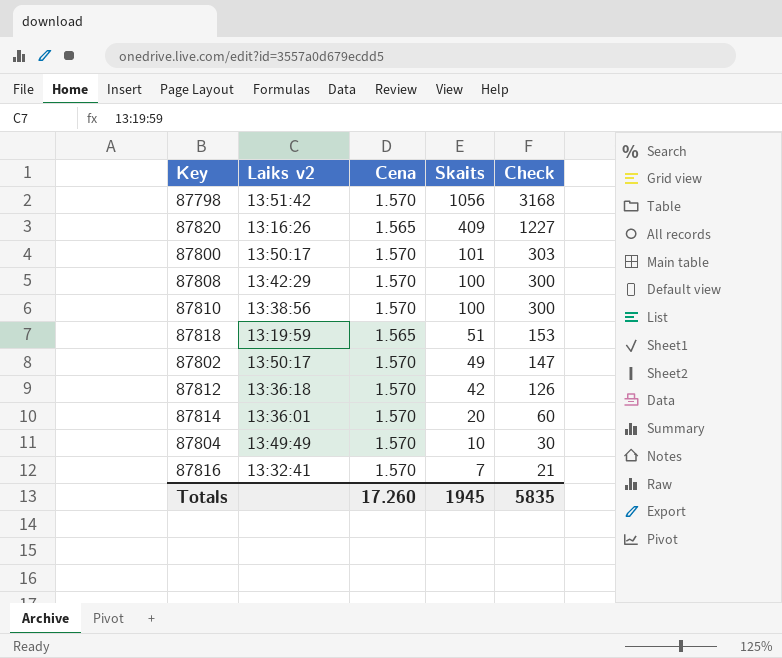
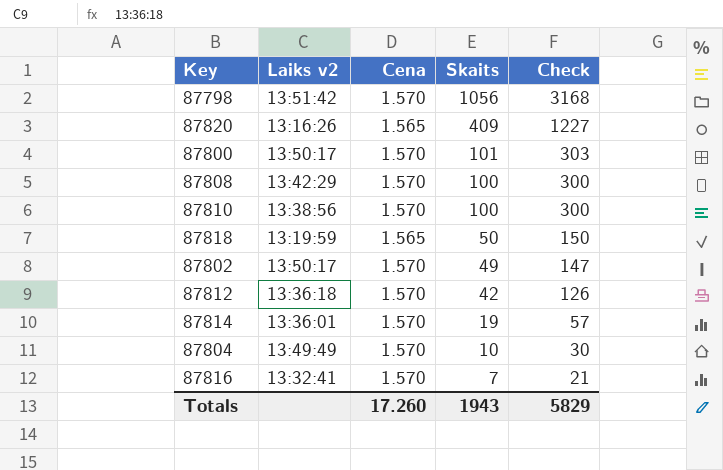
87818 | Skaits: 51 -> 50
87818 | Check: 153 -> 150
87814 | Skaits: 20 -> 19
87814 | Check: 60 -> 57
Totals | Skaits: 1945 -> 1943
Totals | Check: 5835 -> 5829

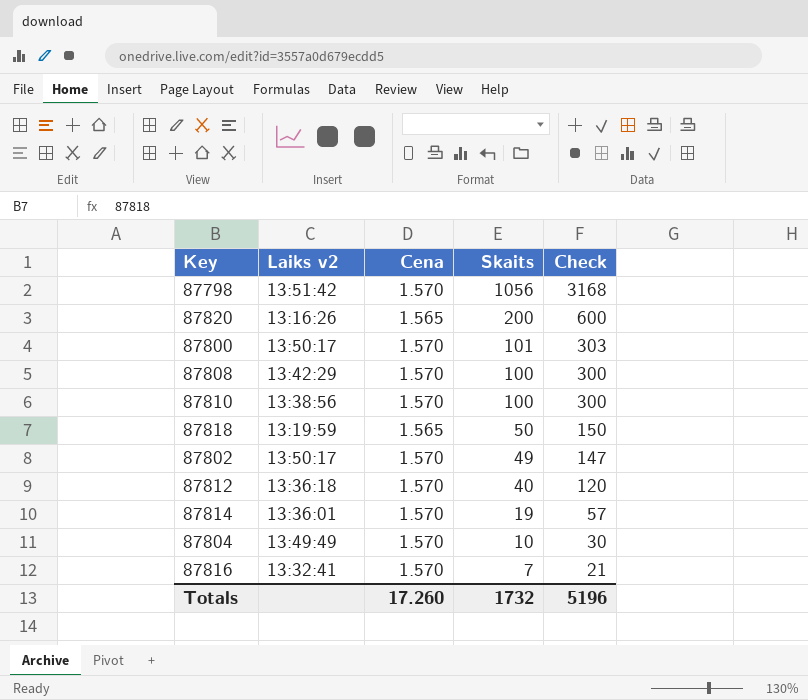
87820 | Skaits: 409 -> 200
87820 | Check: 1227 -> 600
87812 | Skaits: 42 -> 40
87812 | Check: 126 -> 120
Totals | Skaits: 1943 -> 1732
Totals | Check: 5829 -> 5196

